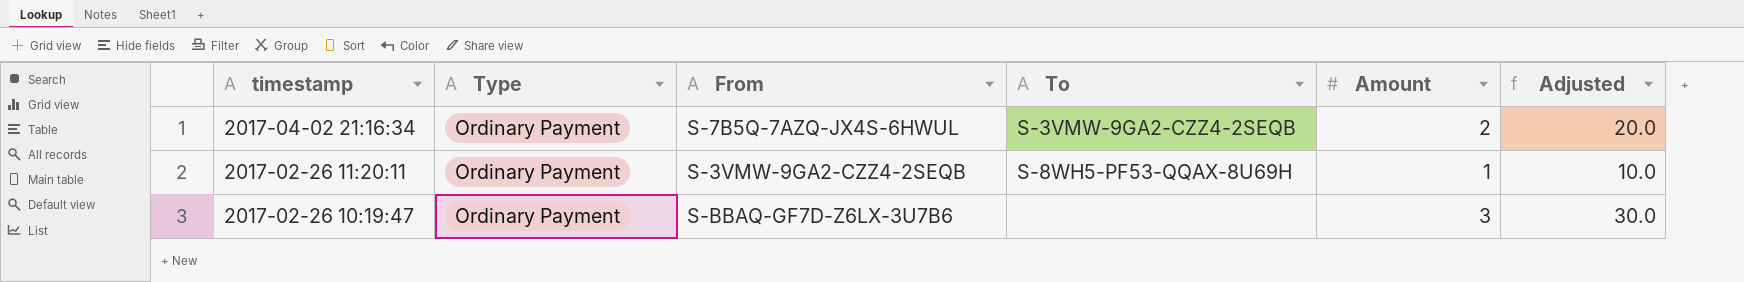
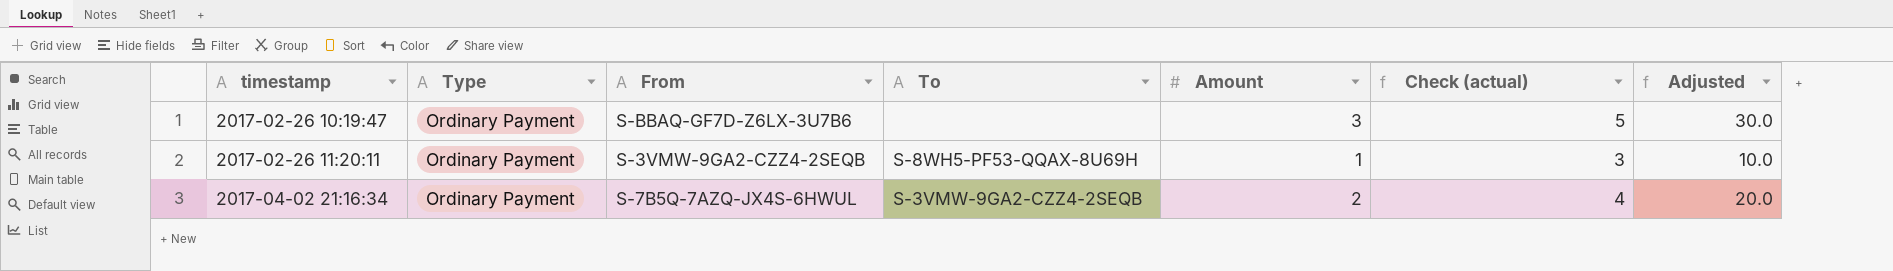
row order: timestamp descending -> timestamp ascending
column Check (actual) | formula: none -> [Amount] + 2

